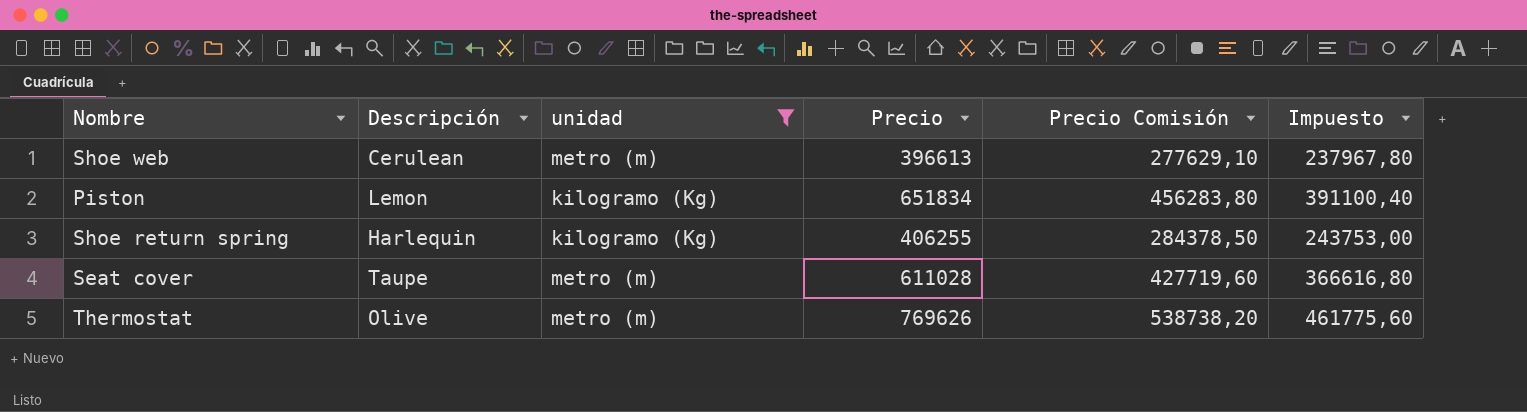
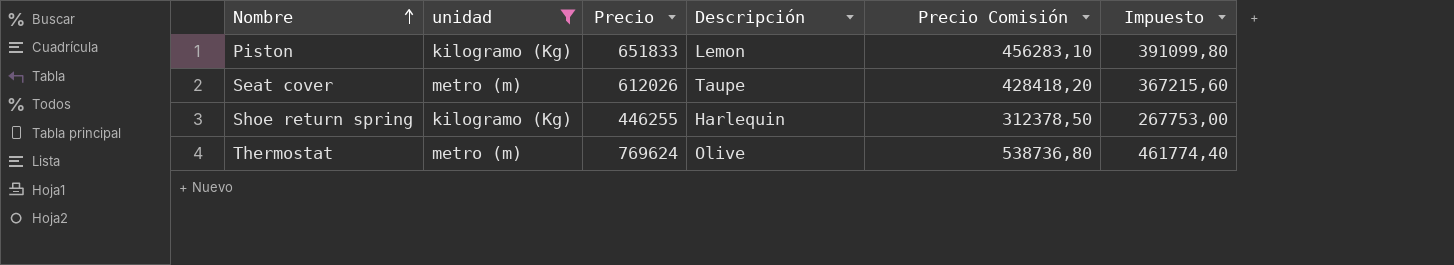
row order: none -> Nombre ascending
column Descripción | position: 2 -> 4
row Shoe web: Cerulean | metro (m) | 396613 | 277629,10 | 237967,80 -> none
Piston | Precio: 651834 -> 651833
Piston | Precio Comisión: 456283,80 -> 456283,10
Piston | Impuesto: 391100,40 -> 391099,80
Seat cover | Precio: 611028 -> 612026
Seat cover | Precio Comisión: 427719,60 -> 428418,20
Seat cover | Impuesto: 366616,80 -> 367215,60
Shoe return spring | Precio: 406255 -> 446255
Shoe return spring | Precio Comisión: 284378,50 -> 312378,50
Shoe return spring | Impuesto: 243753,00 -> 267753,00
Thermostat | Precio: 769626 -> 769624
Thermostat | Precio Comisión: 538738,20 -> 538736,80
Thermostat | Impuesto: 461775,60 -> 461774,40

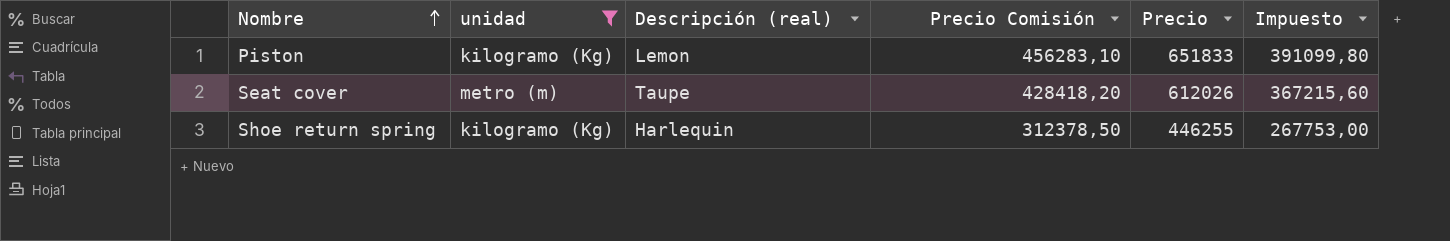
column name: Descripción -> Descripción (real)
column Precio | position: 3 -> 5
row Thermostat: metro (m) | 769624 | Olive | 538736,80 | 461774,40 -> none

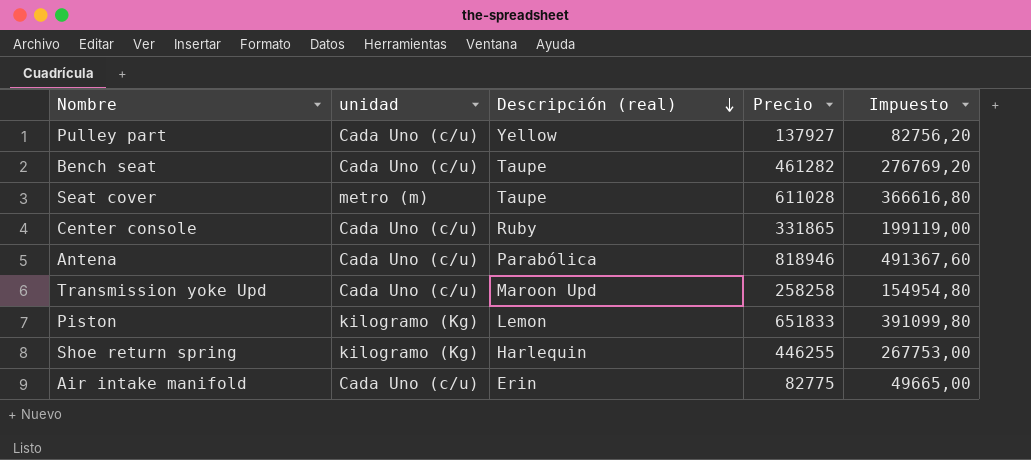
filter: unidad != Cada Uno (c/u) -> none
row order: Nombre ascending -> Descripción (real) descending
column Precio Comisión | formula: [Precio] * 0,7 -> none
Seat cover | Precio: 612026 -> 611028
Seat cover | Impuesto: 367215,60 -> 366616,80

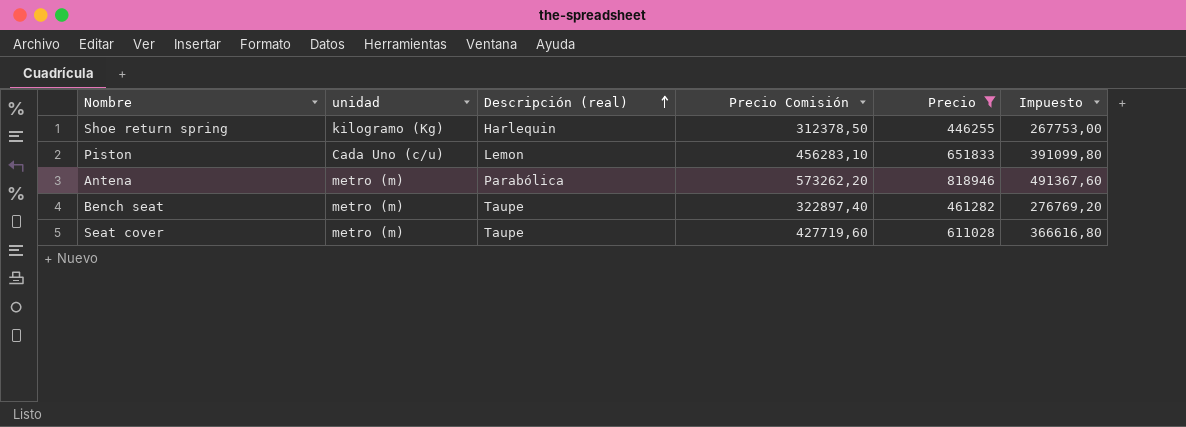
filter: none -> Precio >= 446255
row order: Descripción (real) descending -> Descripción (real) ascending
column Precio Comisión | formula: none -> [Precio] * 0,7
Piston | unidad: kilogramo (Kg) -> Cada Uno (c/u)
Antena | unidad: Cada Uno (c/u) -> metro (m)
Bench seat | unidad: Cada Uno (c/u) -> metro (m)

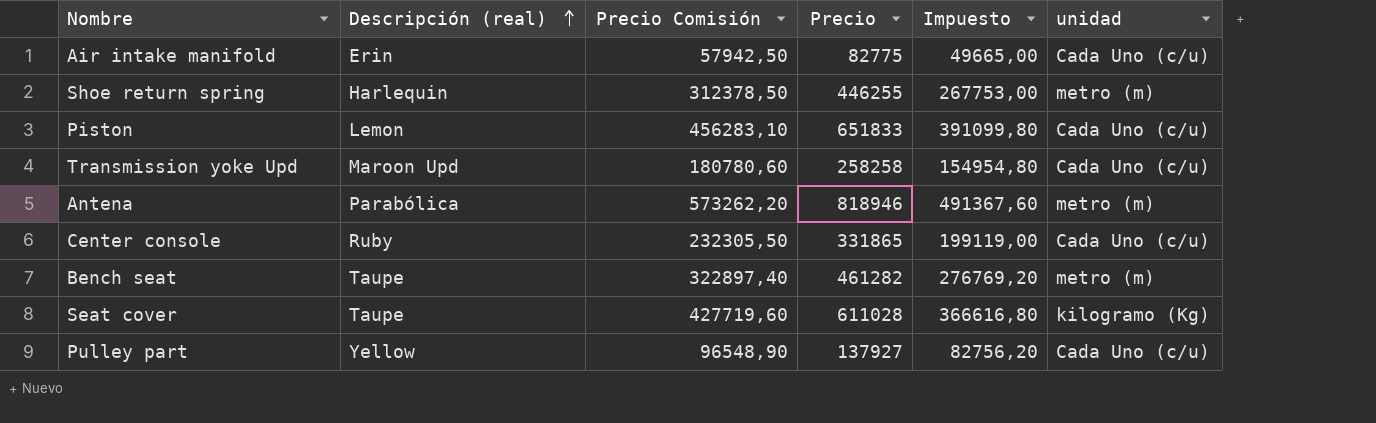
filter: Precio >= 446255 -> none
column unidad | position: 2 -> 6
Shoe return spring | unidad: kilogramo (Kg) -> metro (m)
Seat cover | unidad: metro (m) -> kilogramo (Kg)

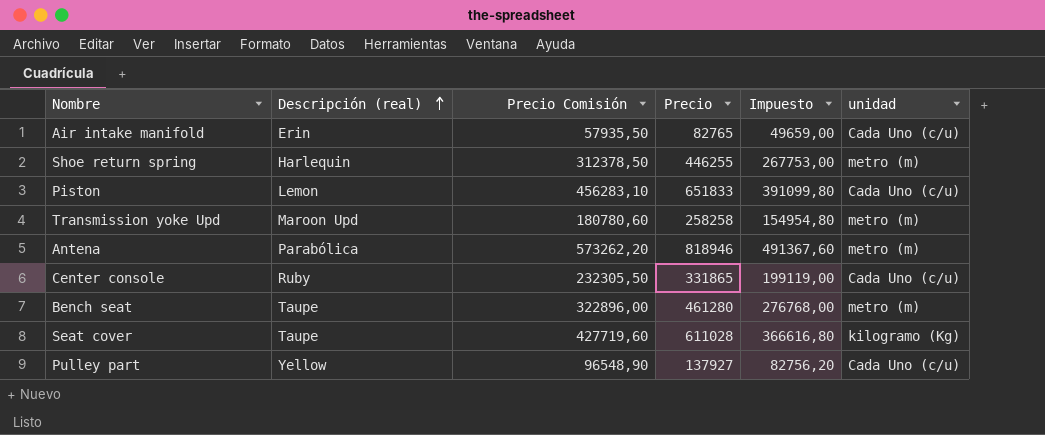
Air intake manifold | Precio Comisión: 57942,50 -> 57935,50
Air intake manifold | Precio: 82775 -> 82765
Air intake manifold | Impuesto: 49665,00 -> 49659,00
Transmission yoke Upd | unidad: Cada Uno (c/u) -> metro (m)
Bench seat | Precio Comisión: 322897,40 -> 322896,00
Bench seat | Precio: 461282 -> 461280
Bench seat | Impuesto: 276769,20 -> 276768,00

